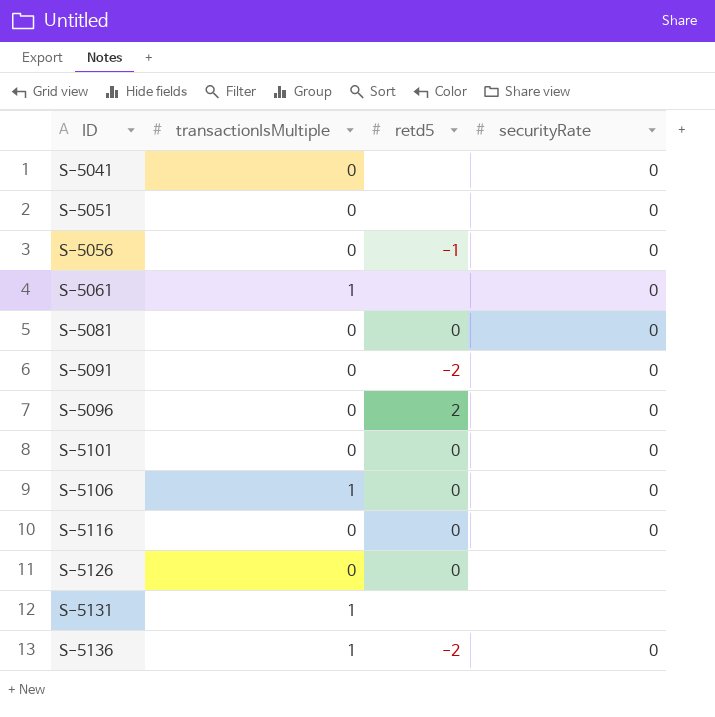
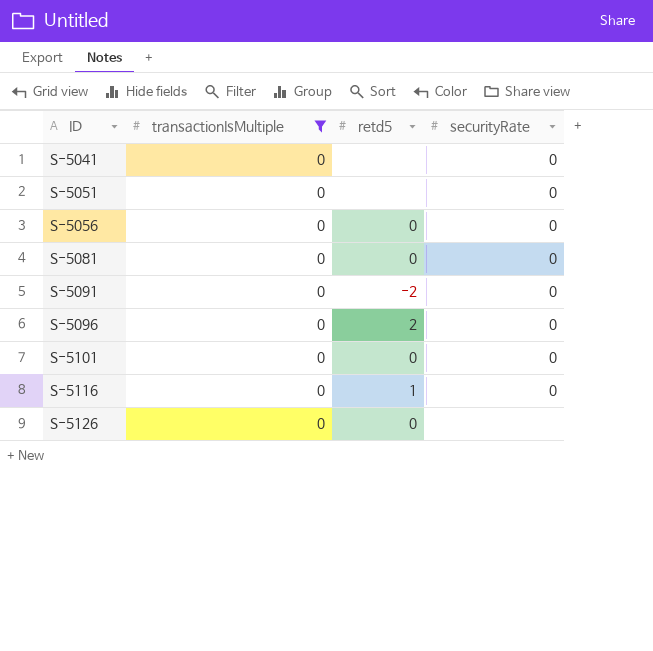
filter: none -> transactionIsMultiple = 0
S-5056 | retd5: -1 -> 0
S-5116 | retd5: 0 -> 1

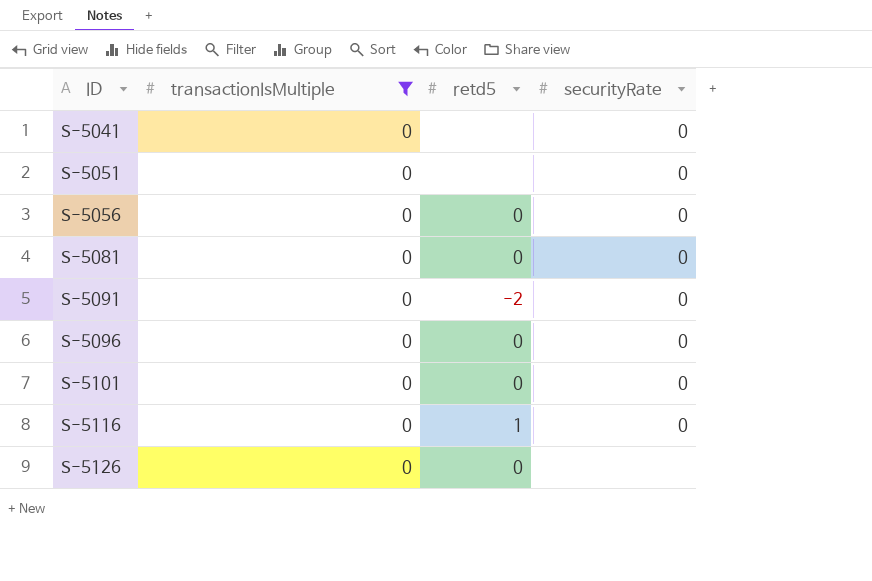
S-5096 | retd5: 2 -> 0

